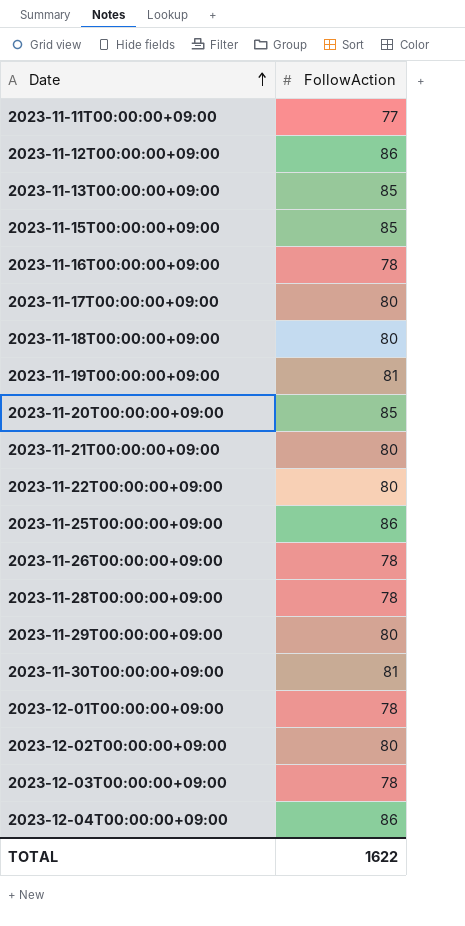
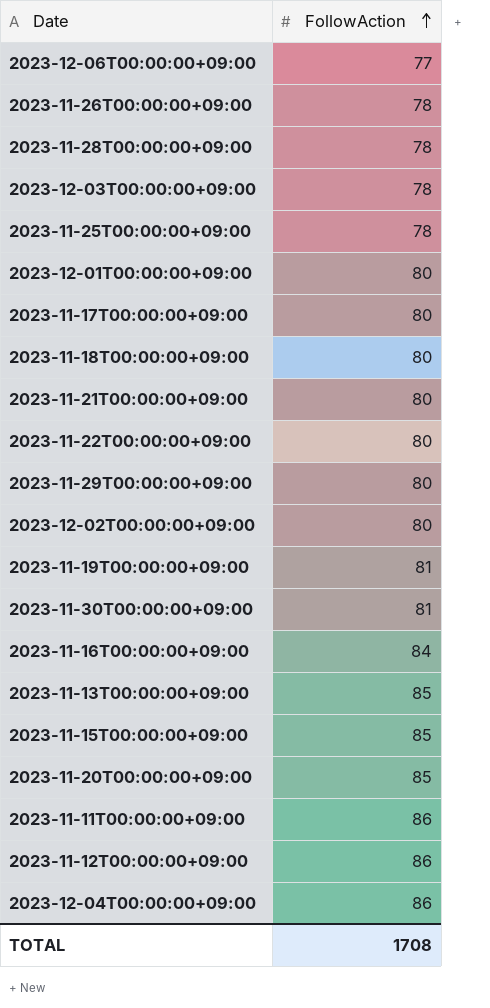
row order: Date ascending -> FollowAction ascending
row 2023-12-06T00:00:00+09:00: none -> 77
2023-11-25T00:00:00+09:00 | FollowAction: 86 -> 78
2023-12-01T00:00:00+09:00 | FollowAction: 78 -> 80
2023-11-16T00:00:00+09:00 | FollowAction: 78 -> 84
2023-11-11T00:00:00+09:00 | FollowAction: 77 -> 86
TOTAL | FollowAction: 1622 -> 1708

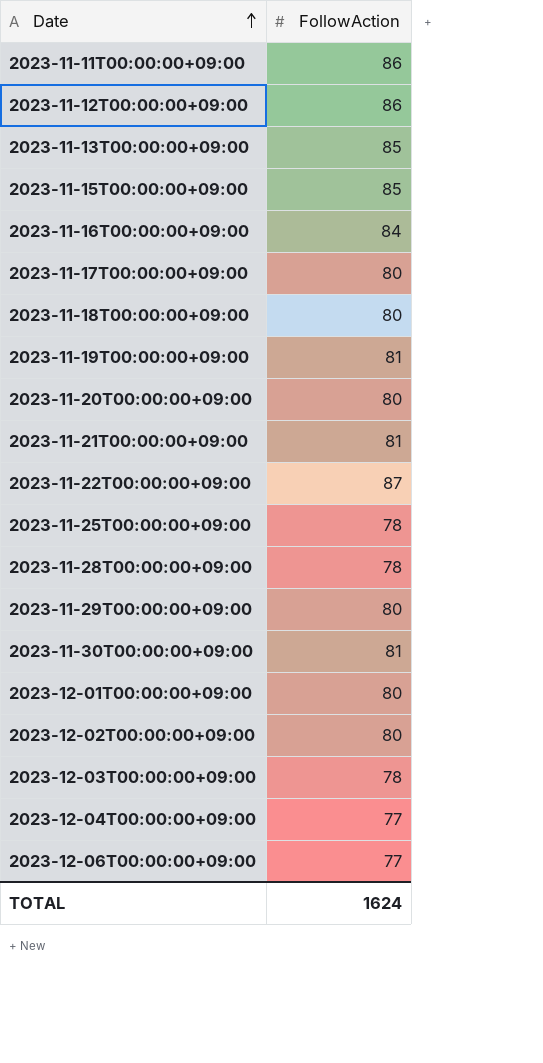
row order: FollowAction ascending -> Date ascending
row 2023-11-26T00:00:00+09:00: 78 -> none
2023-11-20T00:00:00+09:00 | FollowAction: 85 -> 80
2023-11-21T00:00:00+09:00 | FollowAction: 80 -> 81
2023-11-22T00:00:00+09:00 | FollowAction: 80 -> 87
2023-12-04T00:00:00+09:00 | FollowAction: 86 -> 77
TOTAL | FollowAction: 1708 -> 1624

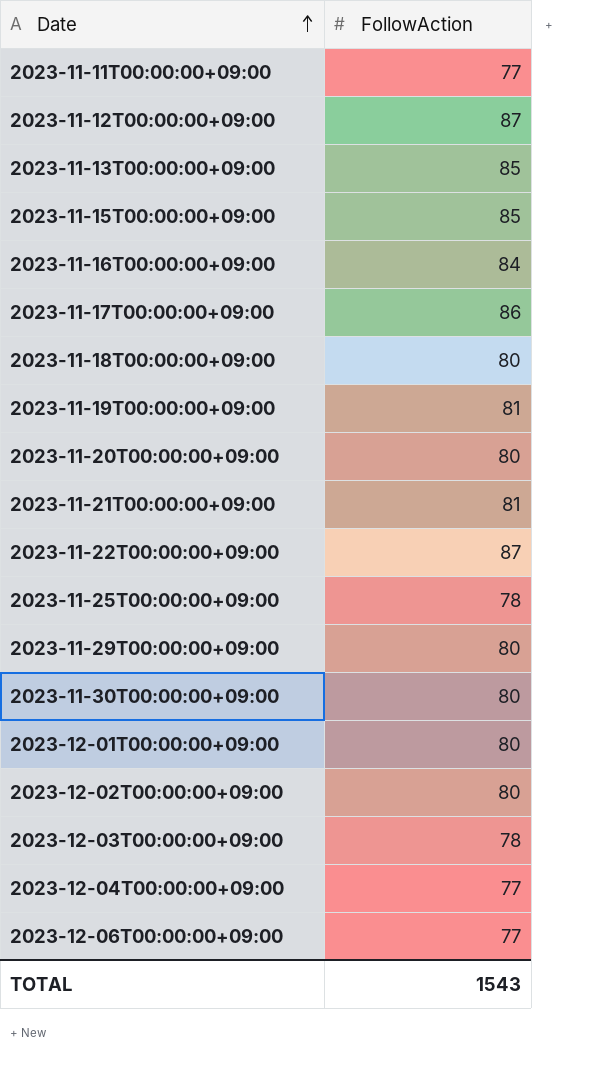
row 2023-11-28T00:00:00+09:00: 78 -> none
2023-11-11T00:00:00+09:00 | FollowAction: 86 -> 77
2023-11-12T00:00:00+09:00 | FollowAction: 86 -> 87
2023-11-17T00:00:00+09:00 | FollowAction: 80 -> 86
2023-11-30T00:00:00+09:00 | FollowAction: 81 -> 80
TOTAL | FollowAction: 1624 -> 1543

